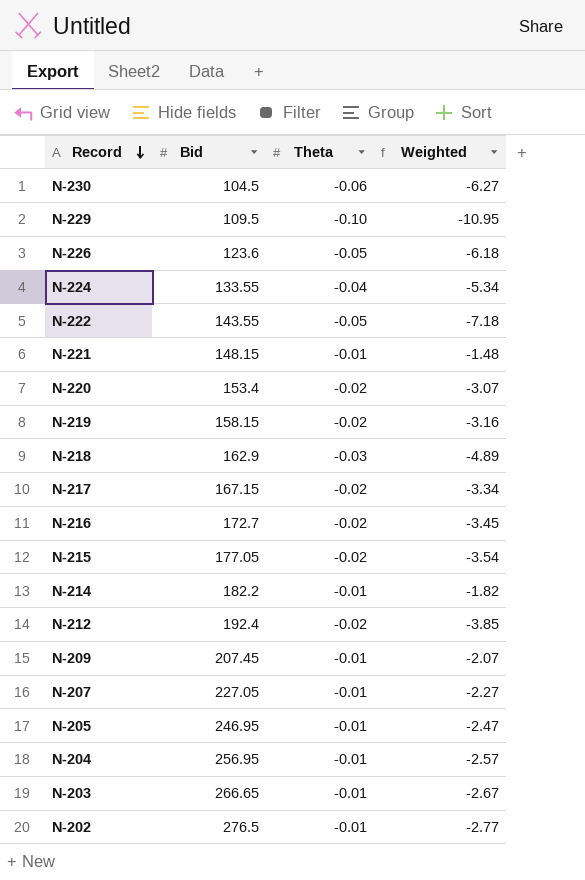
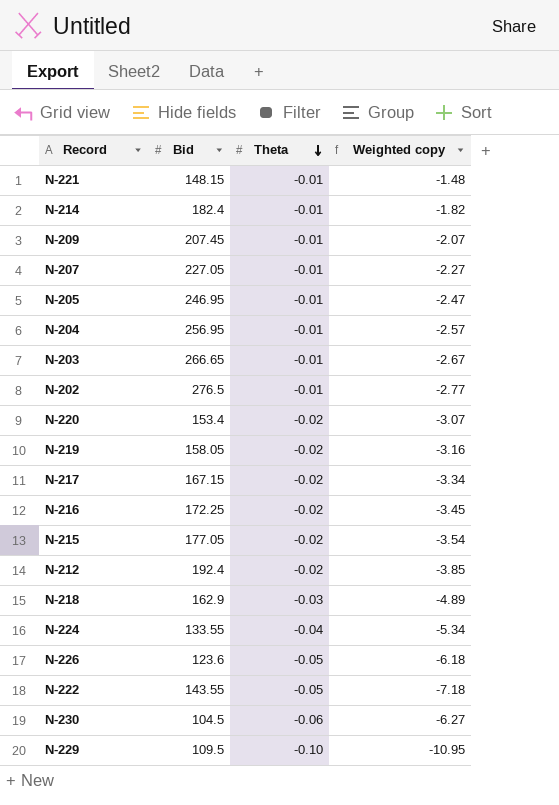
row order: Record descending -> Theta descending
column name: Weighted -> Weighted copy
N-214 | Bid: 182.2 -> 182.4
N-219 | Bid: 158.15 -> 158.05
N-216 | Bid: 172.7 -> 172.25

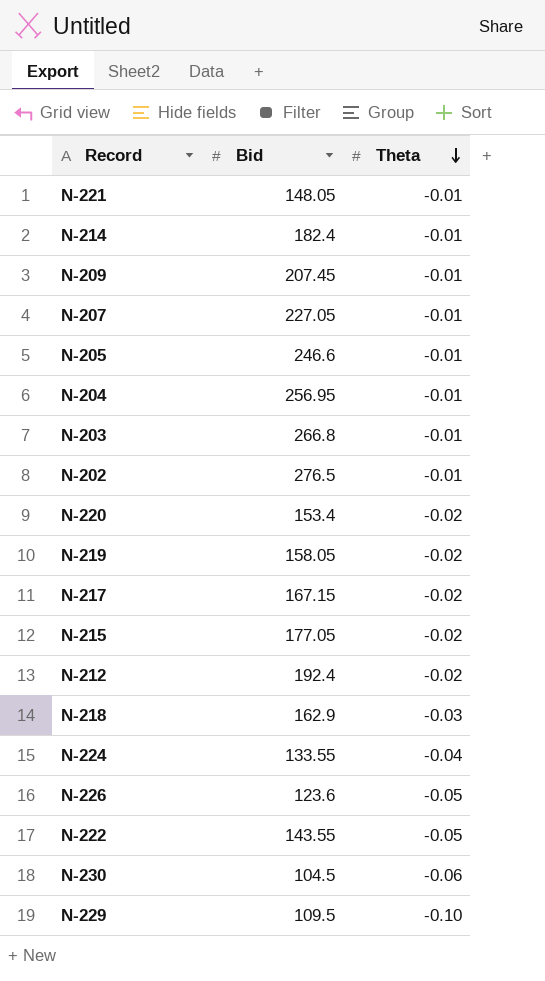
column Weighted copy | formula: [Bid] * [Theta] -> none
row N-216: 172.25 | -0.02 | -3.45 -> none
N-221 | Bid: 148.15 -> 148.05
N-205 | Bid: 246.95 -> 246.6
N-203 | Bid: 266.65 -> 266.8

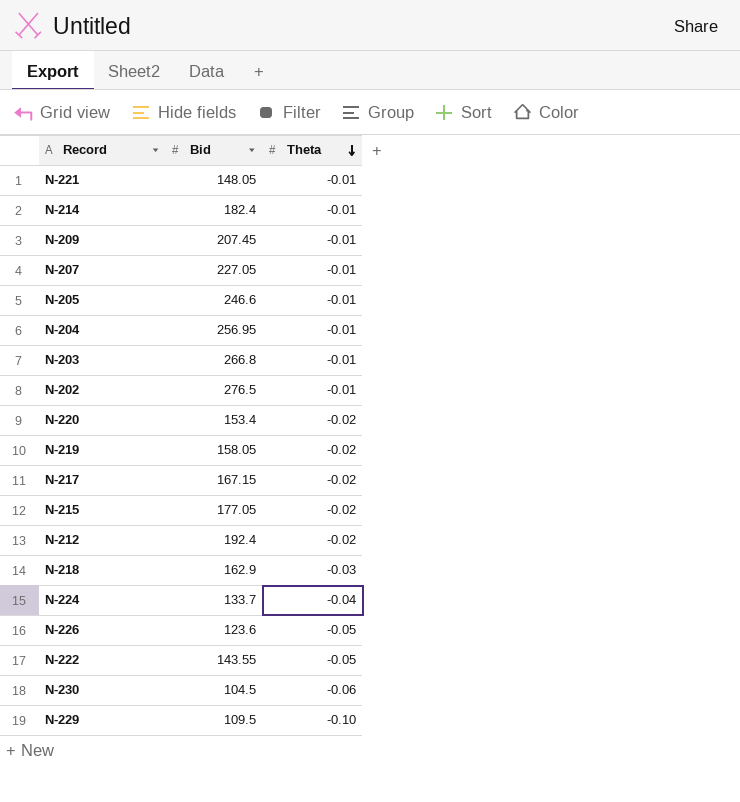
N-224 | Bid: 133.55 -> 133.7

